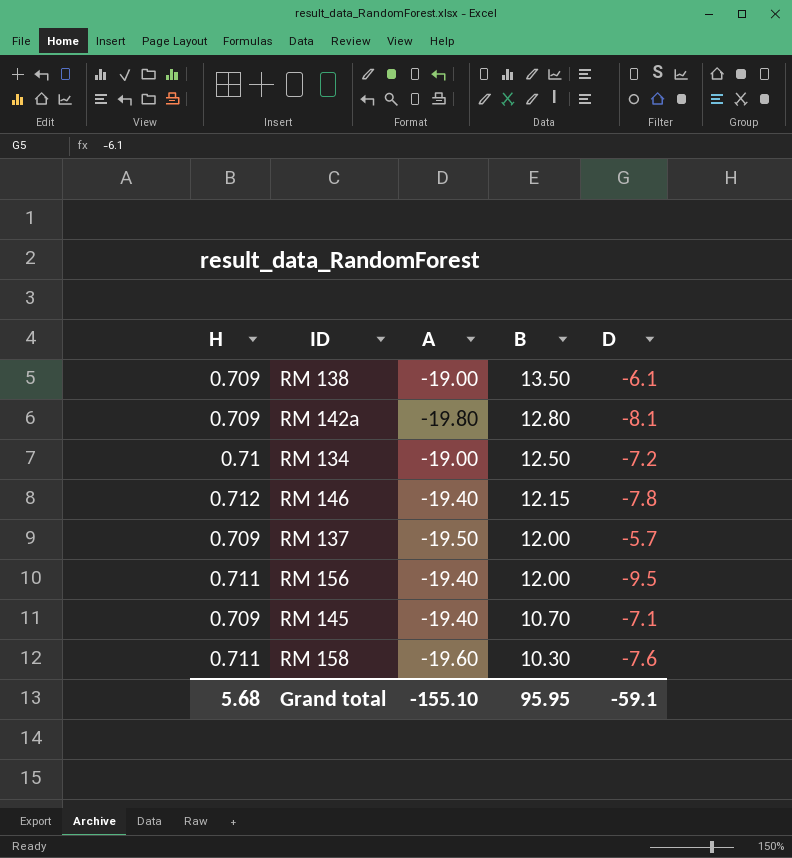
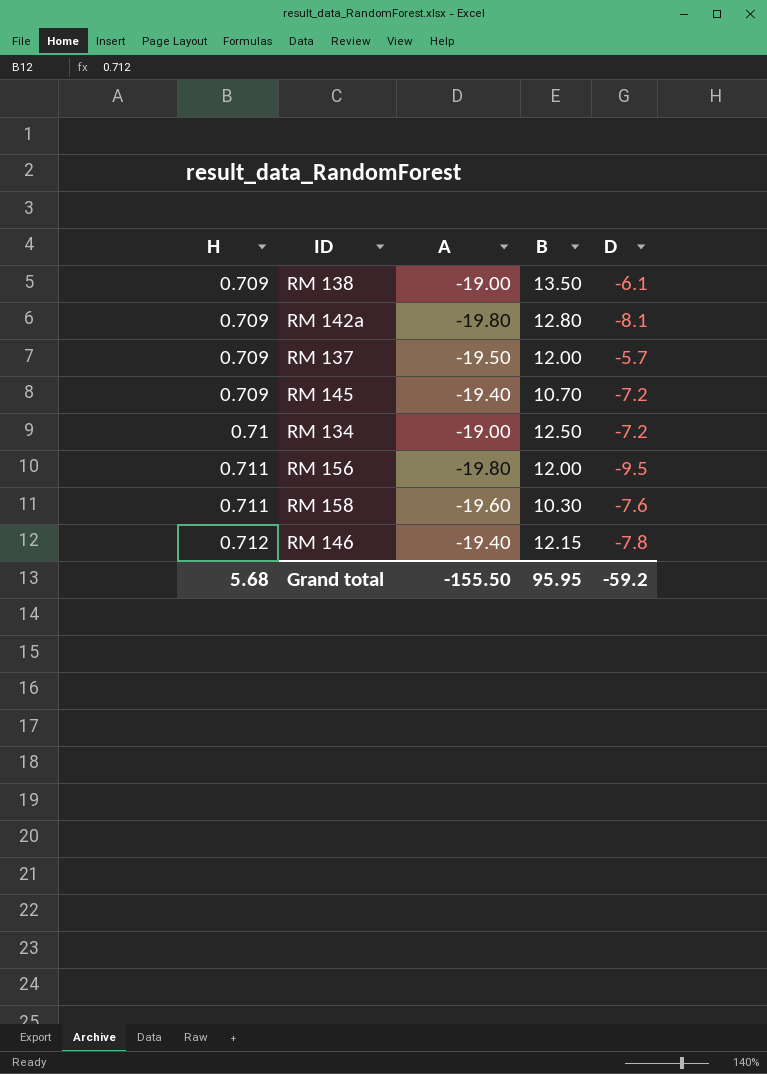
row order: B descending -> H ascending
RM 145 | D: -7.1 -> -7.2
RM 156 | A: -19.40 -> -19.80
Grand total | A: -155.10 -> -155.50
Grand total | D: -59.1 -> -59.2

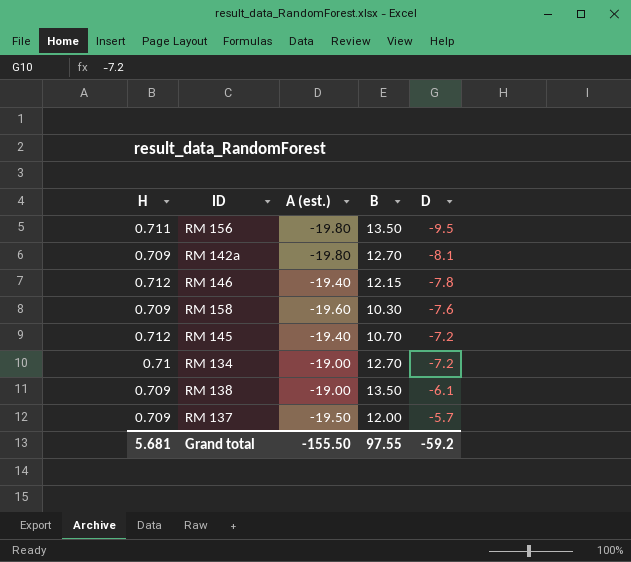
row order: H ascending -> D ascending
column name: A -> A (est.)
RM 156 | B: 12.00 -> 13.50
RM 142a | B: 12.80 -> 12.70
RM 158 | H: 0.711 -> 0.709
RM 145 | H: 0.709 -> 0.712
RM 134 | B: 12.50 -> 12.70
Grand total | H: 5.68 -> 5.681
Grand total | B: 95.95 -> 97.55

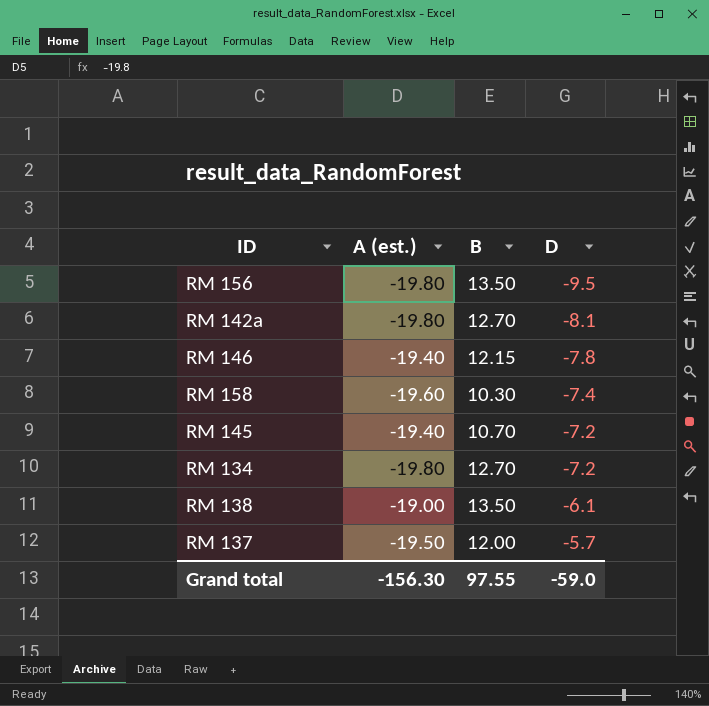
column H | position: 1 -> none
RM 158 | D: -7.6 -> -7.4
RM 134 | A (est.): -19.00 -> -19.80
Grand total | A (est.): -155.50 -> -156.30
Grand total | D: -59.2 -> -59.0

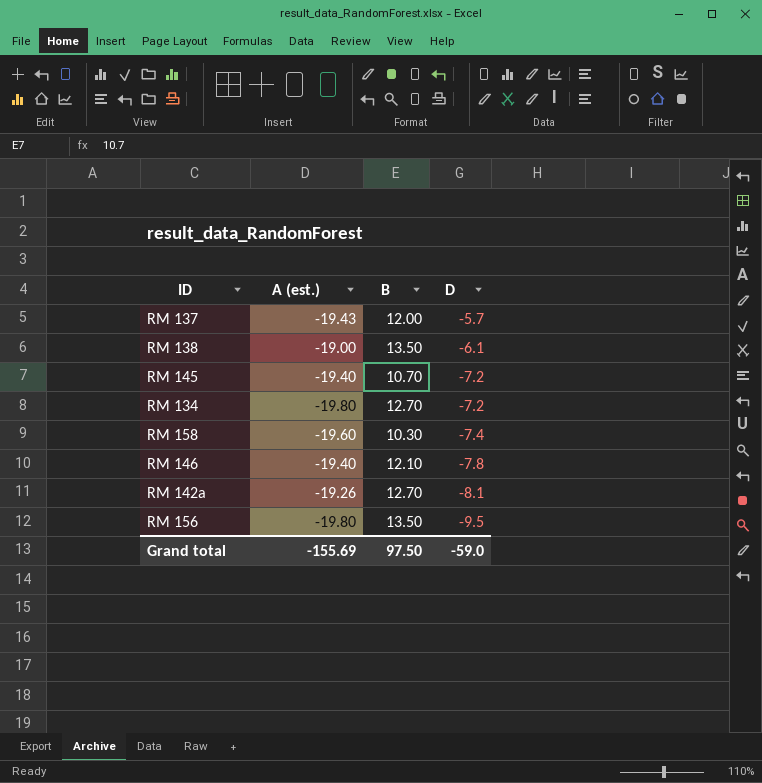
row order: D ascending -> D descending
RM 137 | A (est.): -19.50 -> -19.43
RM 146 | B: 12.15 -> 12.10
RM 142a | A (est.): -19.80 -> -19.26
Grand total | A (est.): -156.30 -> -155.69
Grand total | B: 97.55 -> 97.50

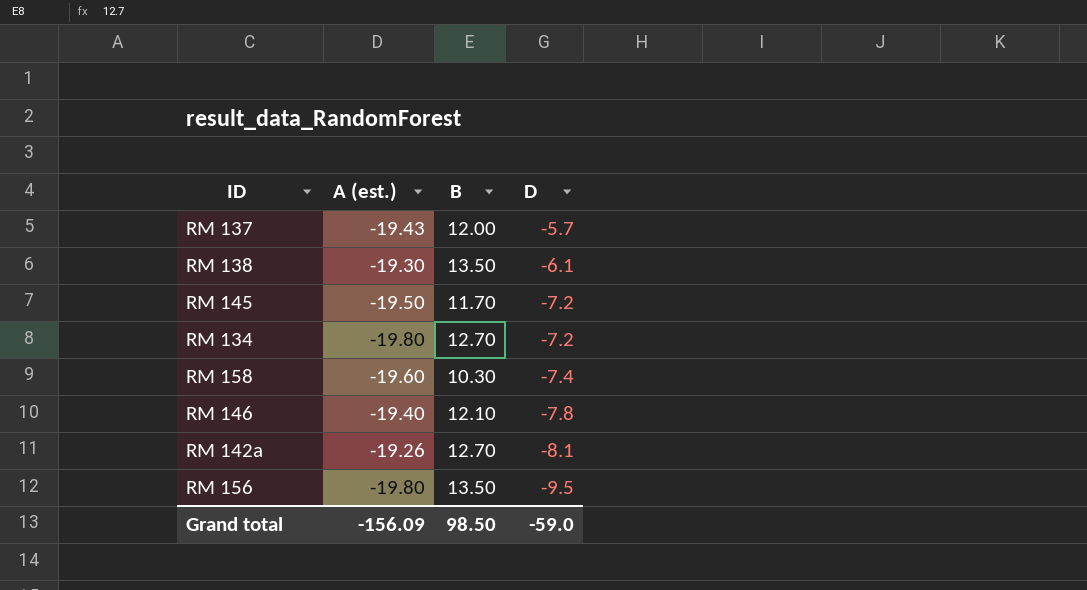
RM 138 | A (est.): -19.00 -> -19.30
RM 145 | A (est.): -19.40 -> -19.50
RM 145 | B: 10.70 -> 11.70
Grand total | A (est.): -155.69 -> -156.09
Grand total | B: 97.50 -> 98.50

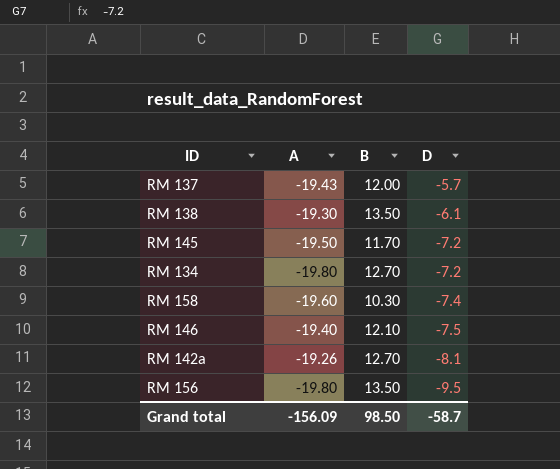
column name: A (est.) -> A
RM 146 | D: -7.8 -> -7.5
Grand total | D: -59.0 -> -58.7

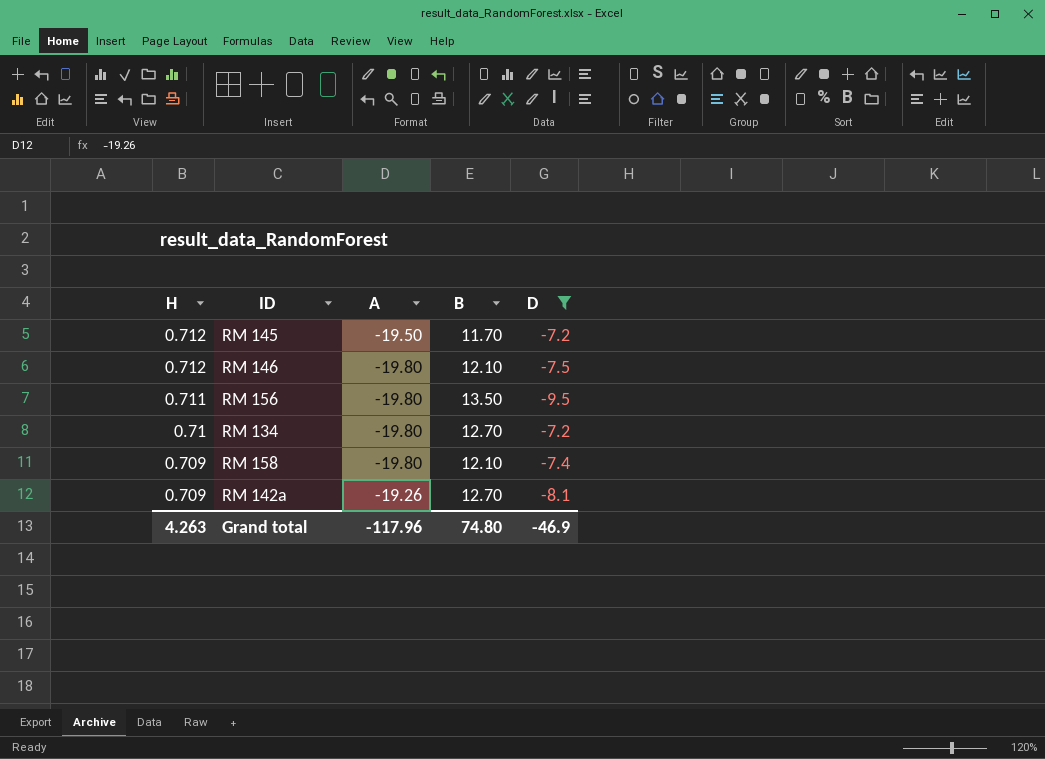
filter: none -> D <= -7.2
row order: D descending -> H descending
column H | position: none -> 1
RM 146 | A: -19.40 -> -19.80
RM 158 | A: -19.60 -> -19.80
RM 158 | B: 10.30 -> 12.10
Grand total | A: -156.09 -> -117.96
Grand total | B: 98.50 -> 74.80
Grand total | D: -58.7 -> -46.9

